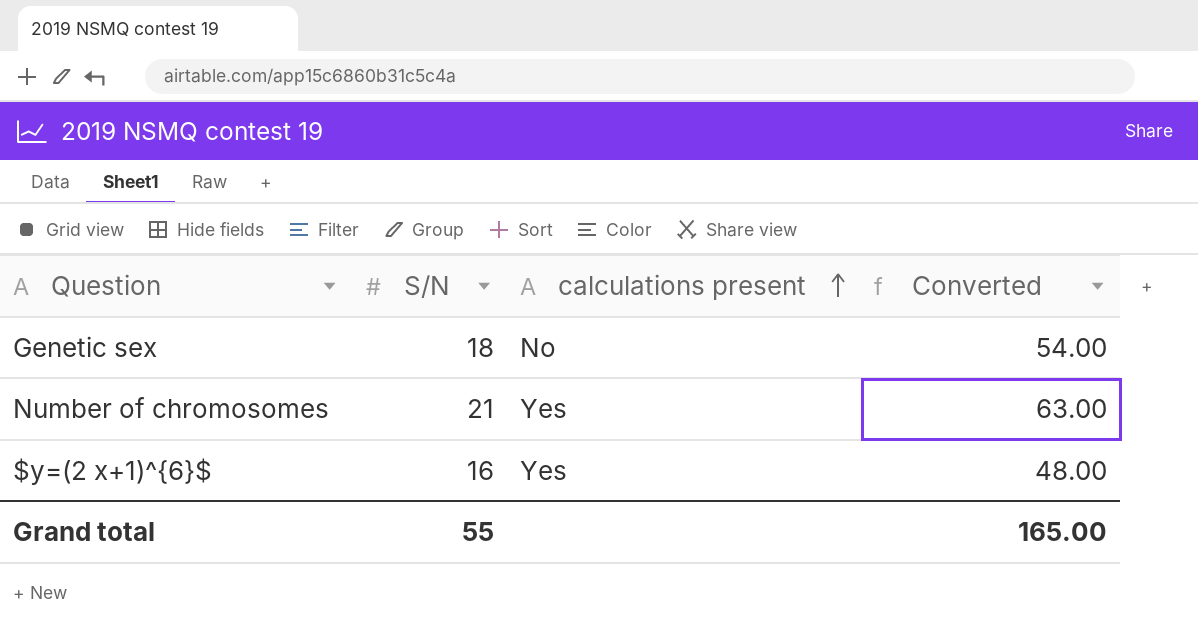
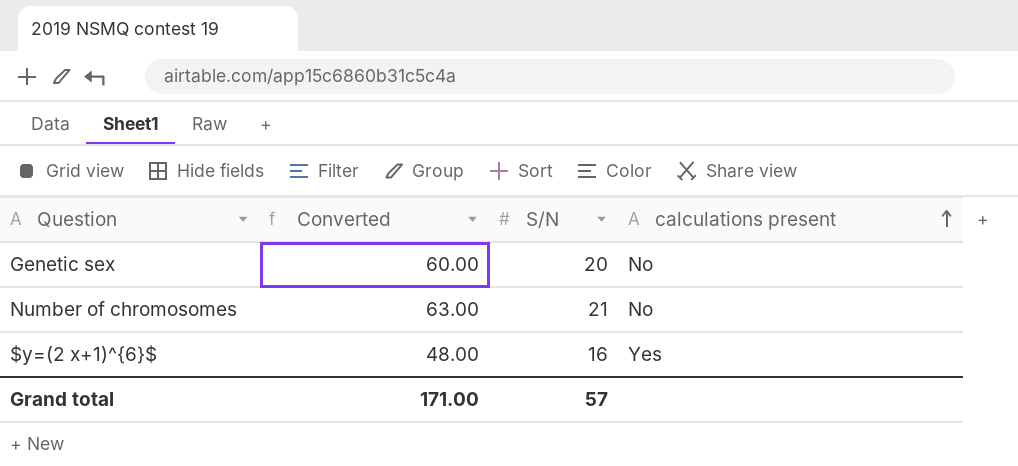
column Converted | position: 4 -> 2
Genetic sex | Converted: 54.00 -> 60.00
Genetic sex | S/N: 18 -> 20
Number of chromosomes | calculations present: Yes -> No
Grand total | Converted: 165.00 -> 171.00
Grand total | S/N: 55 -> 57

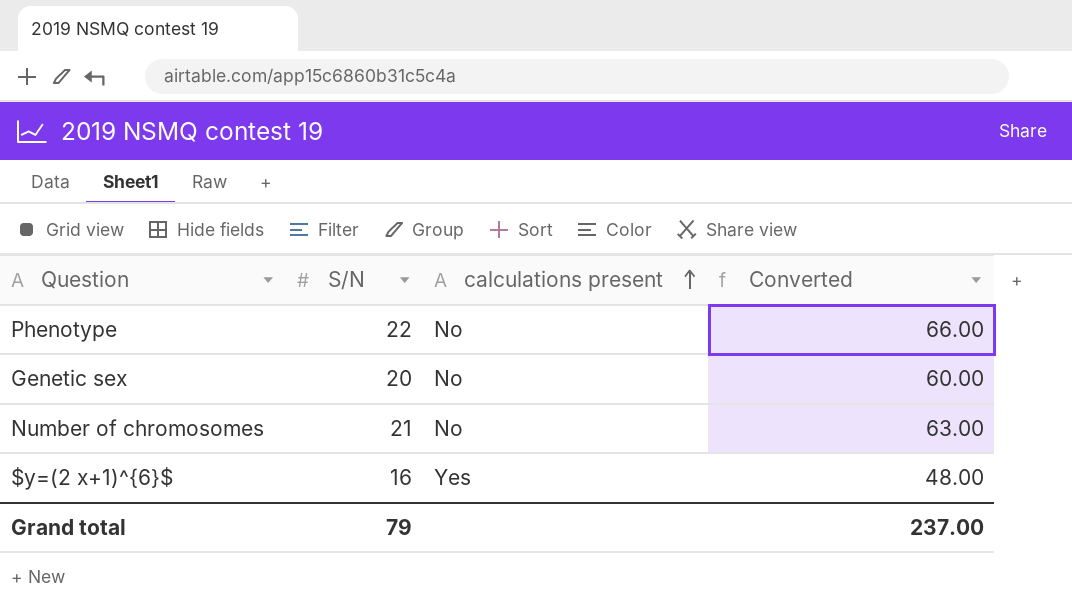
column Converted | position: 2 -> 4
row Phenotype: none -> 22 | No | 66.00
Grand total | S/N: 57 -> 79
Grand total | Converted: 171.00 -> 237.00

